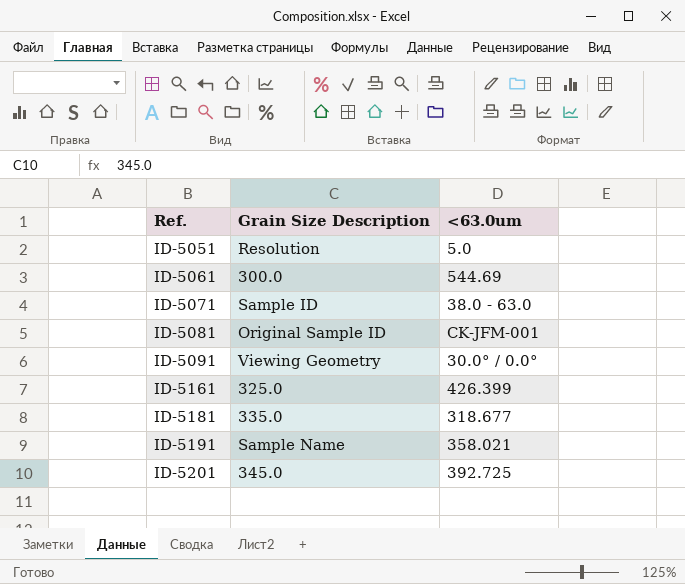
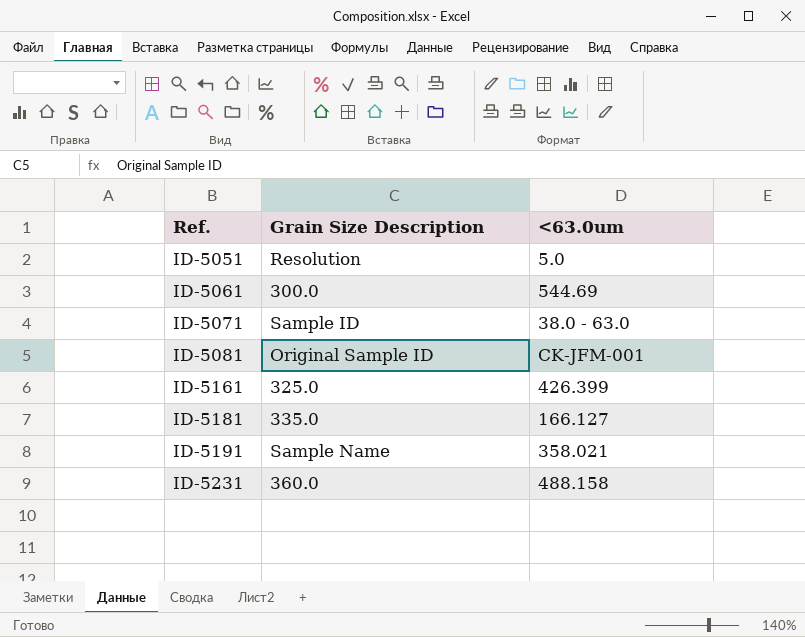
row ID-5091: Viewing Geometry | 30.0° / 0.0° -> none
row ID-5201: 345.0 | 392.725 -> none
ID-5181 | <63.0um: 318.677 -> 166.127
row ID-5231: none -> 360.0 | 488.158

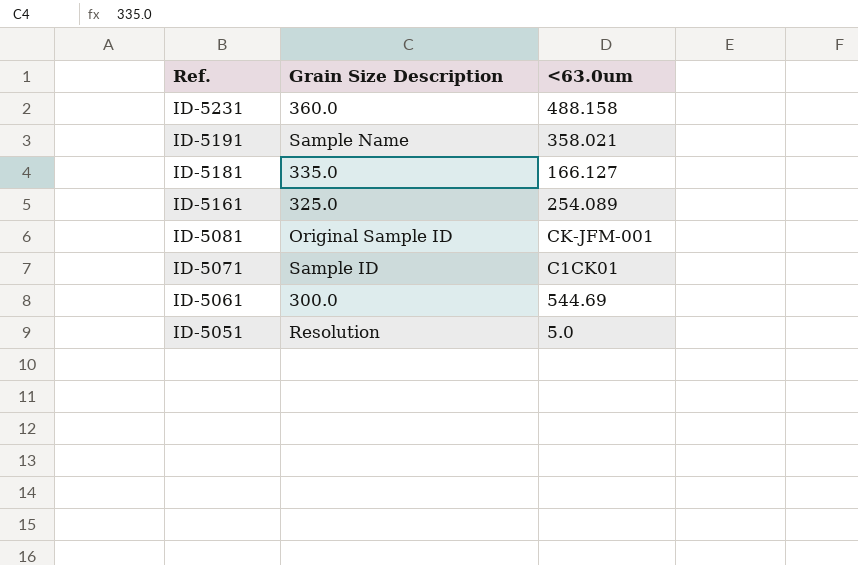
row order: Ref. ascending -> Ref. descending
ID-5161 | <63.0um: 426.399 -> 254.089
ID-5071 | <63.0um: 38.0 - 63.0 -> C1CK01

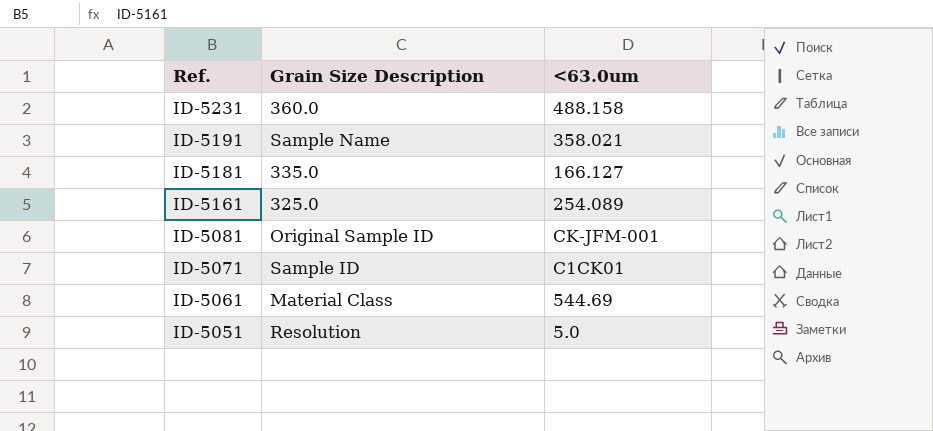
ID-5061 | Grain Size Description: 300.0 -> Material Class

